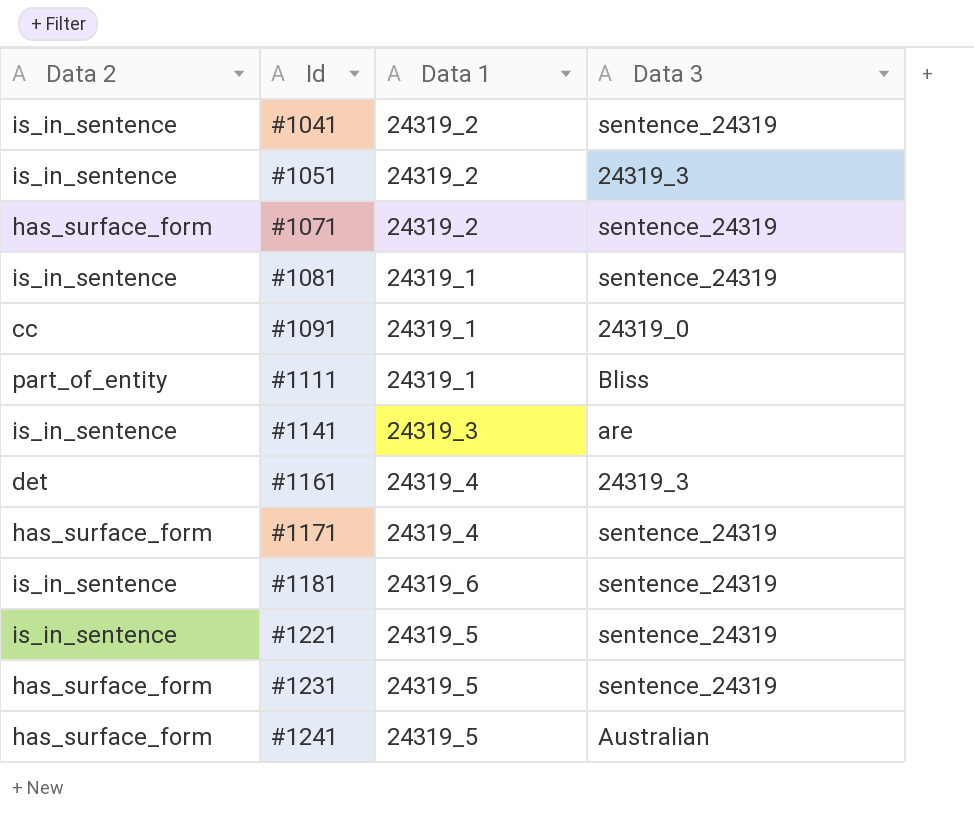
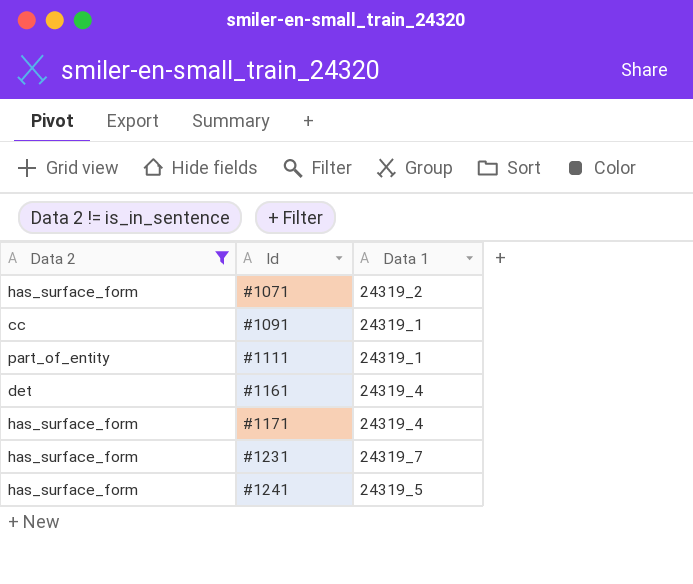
filter: none -> Data 2 != is_in_sentence
column Data 3 | position: 4 -> none
#1231 | Data 1: 24319_5 -> 24319_7

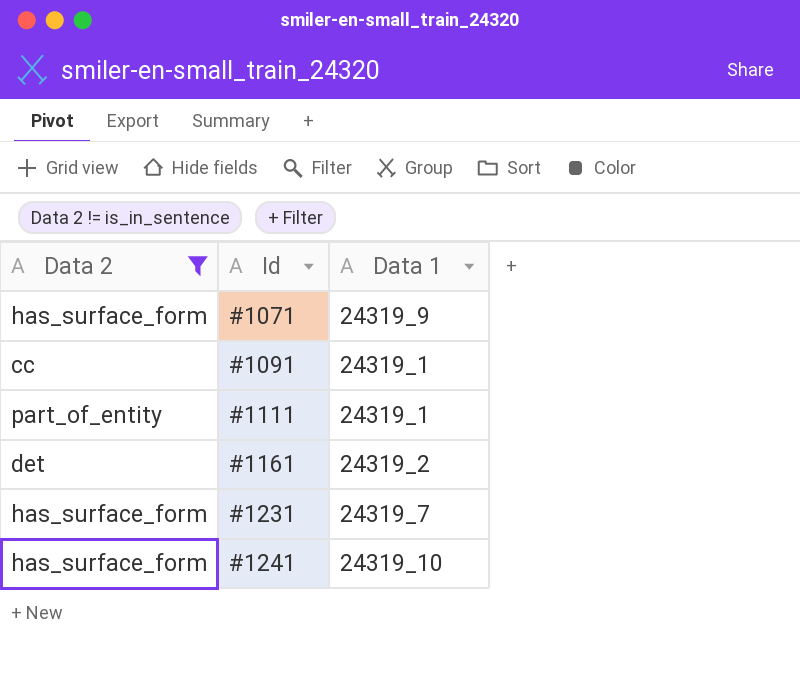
row #1171: has_surface_form | 24319_4 -> none
#1071 | Data 1: 24319_2 -> 24319_9
#1161 | Data 1: 24319_4 -> 24319_2
#1241 | Data 1: 24319_5 -> 24319_10

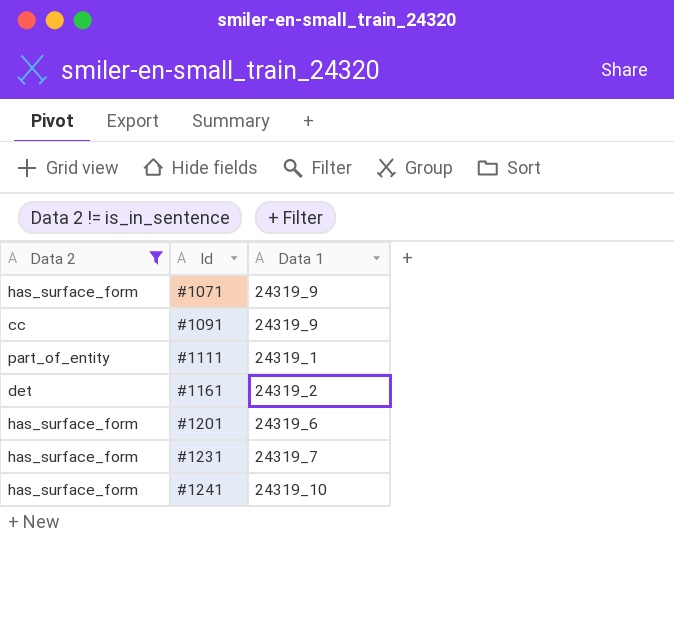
#1091 | Data 1: 24319_1 -> 24319_9
row #1201: none -> has_surface_form | 24319_6

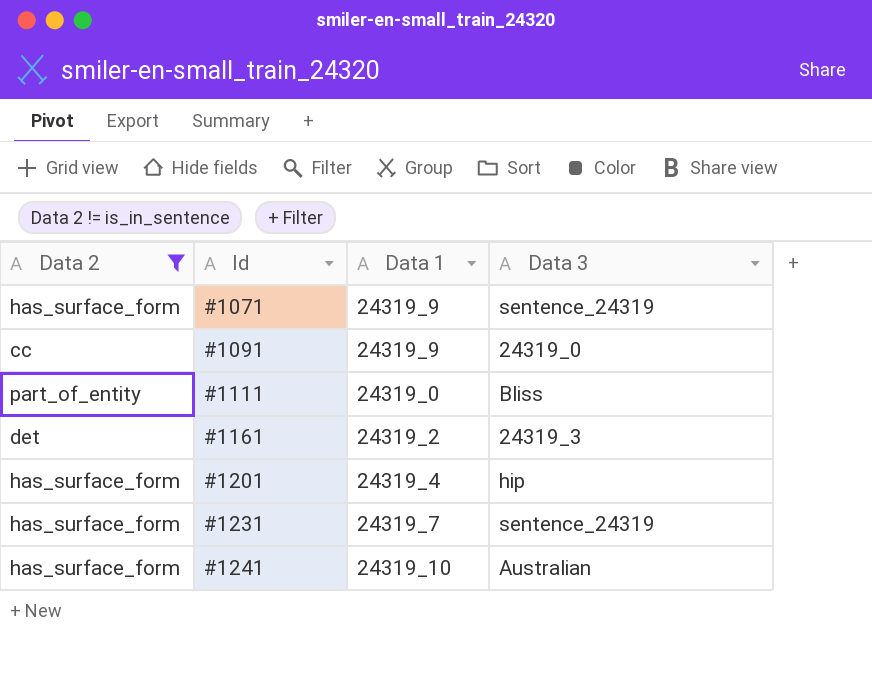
column Data 3 | position: none -> 4
#1111 | Data 1: 24319_1 -> 24319_0
#1201 | Data 1: 24319_6 -> 24319_4

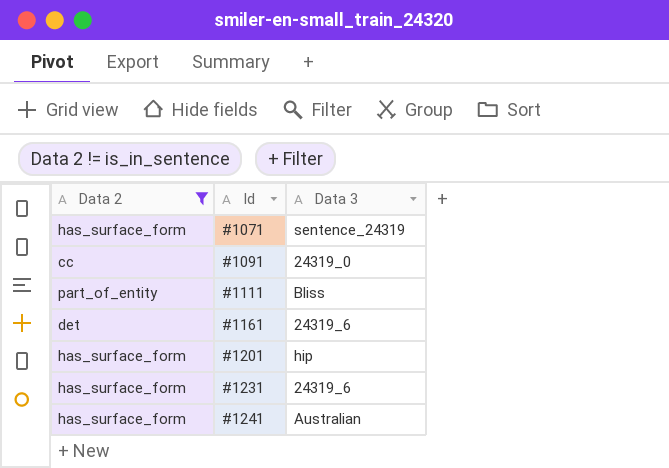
column Data 1 | position: 3 -> none
#1161 | Data 3: 24319_3 -> 24319_6
#1231 | Data 3: sentence_24319 -> 24319_6

